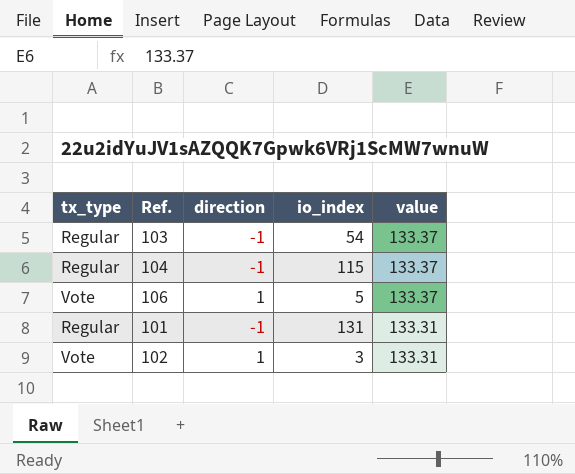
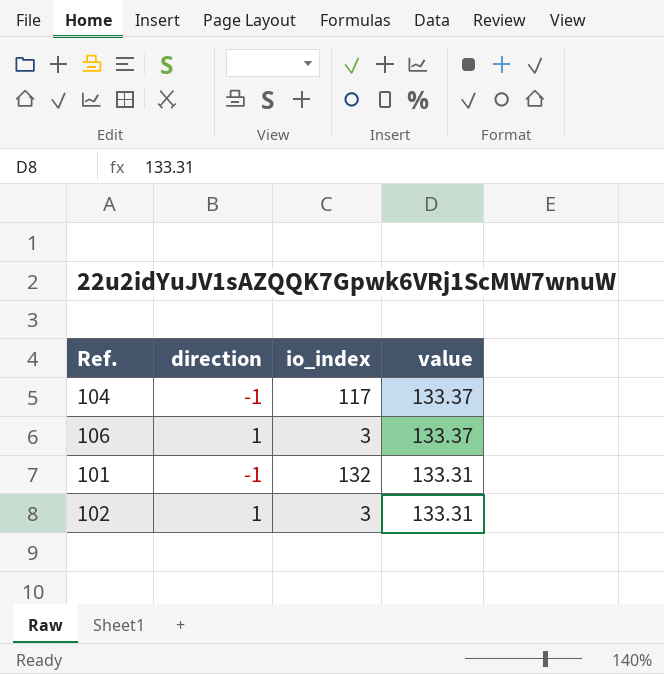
column tx_type | position: 1 -> none
row 103: Regular | -1 | 54 | 133.37 -> none
104 | io_index: 115 -> 117
106 | io_index: 5 -> 3
101 | io_index: 131 -> 132

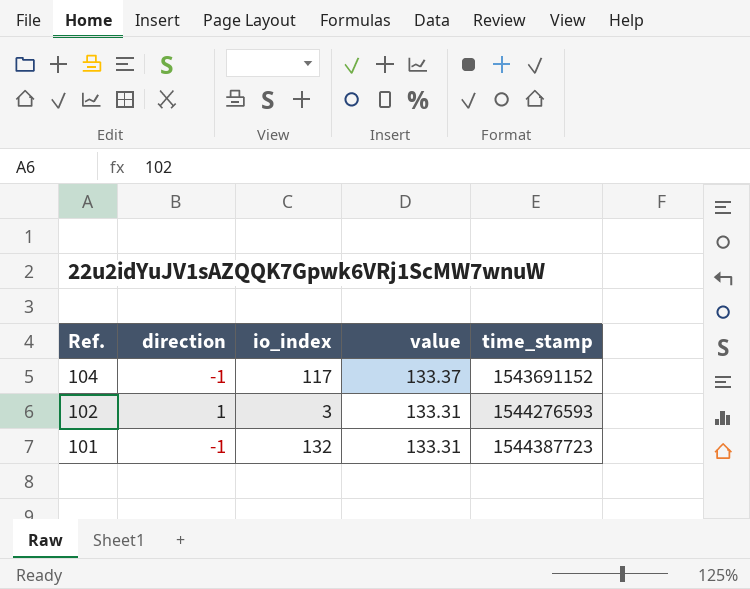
row order: value descending -> Ref. descending
column time_stamp | position: none -> 5
row 106: 1 | 3 | 133.37 -> none

